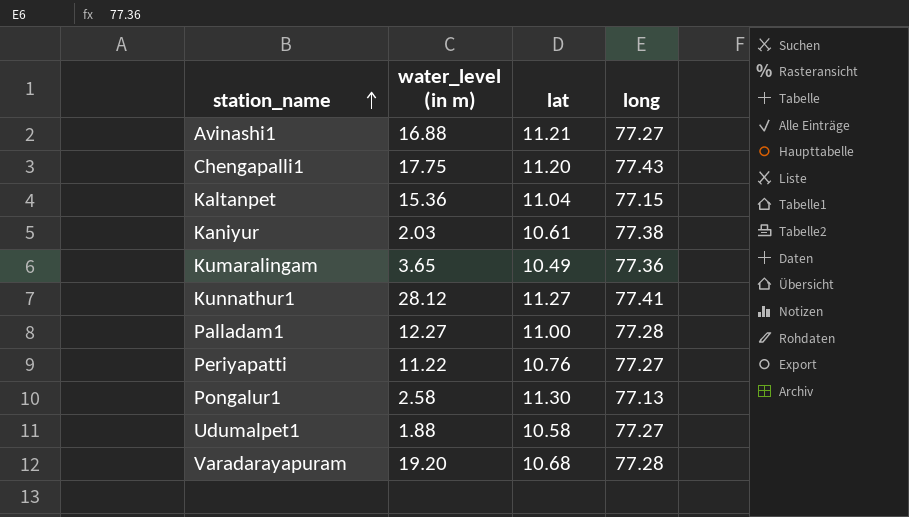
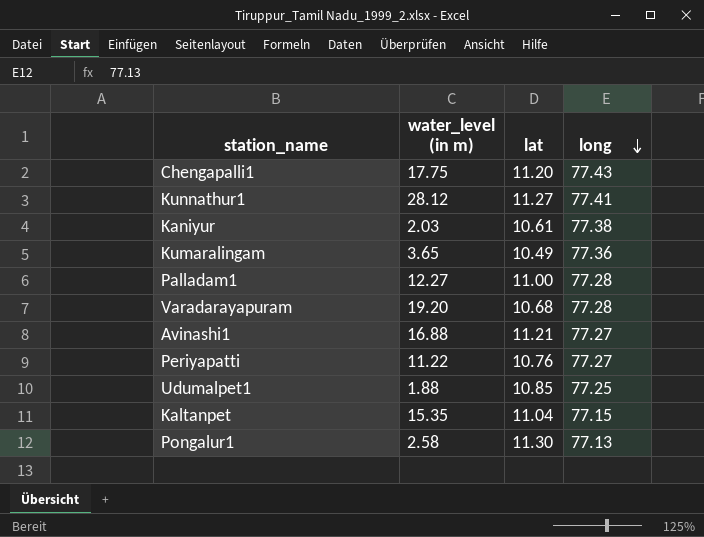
row order: station_name ascending -> long descending
Udumalpet1 | lat: 10.58 -> 10.85
Udumalpet1 | long: 77.27 -> 77.25
Kaltanpet | water_level (in m): 15.36 -> 15.35

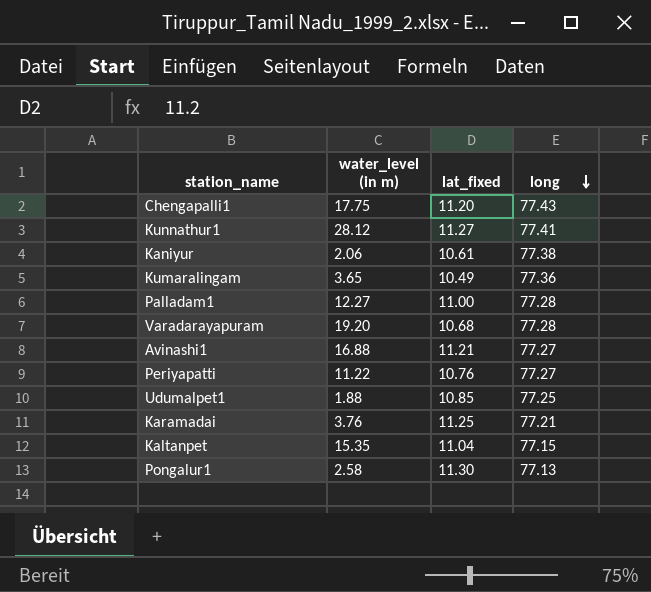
column name: lat -> lat_fixed
Kaniyur | water_level (in m): 2.03 -> 2.06
row Karamadai: none -> 3.76 | 11.25 | 77.21

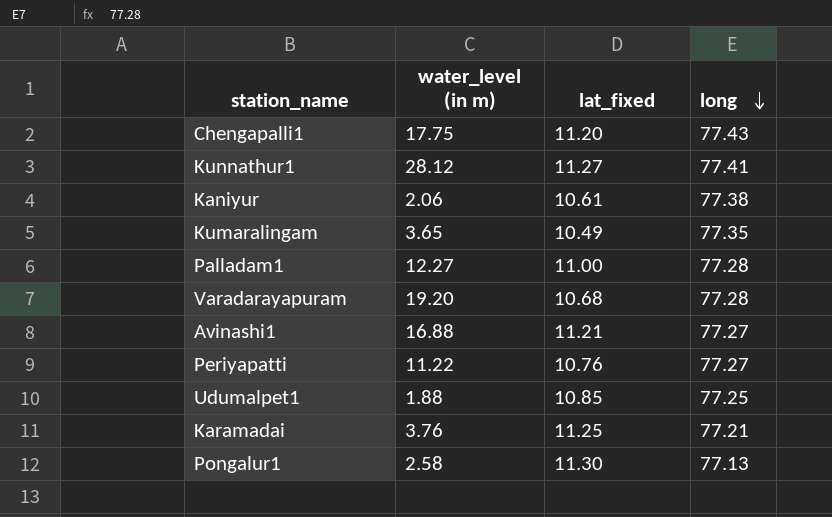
row Kaltanpet: 15.35 | 11.04 | 77.15 -> none
Kumaralingam | long: 77.36 -> 77.35

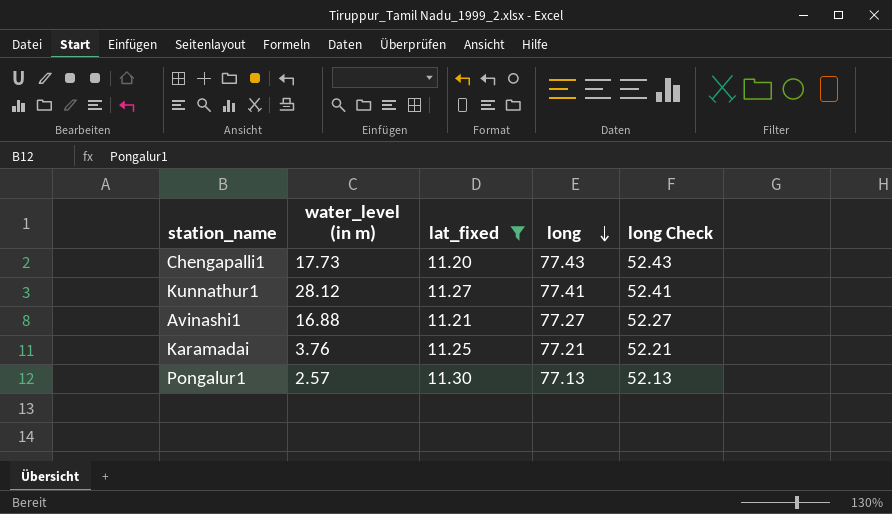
filter: none -> lat_fixed >= 11.20
column long Check | formula: none -> [long] - 25
Chengapalli1 | water_level (in m): 17.75 -> 17.73
Pongalur1 | water_level (in m): 2.58 -> 2.57

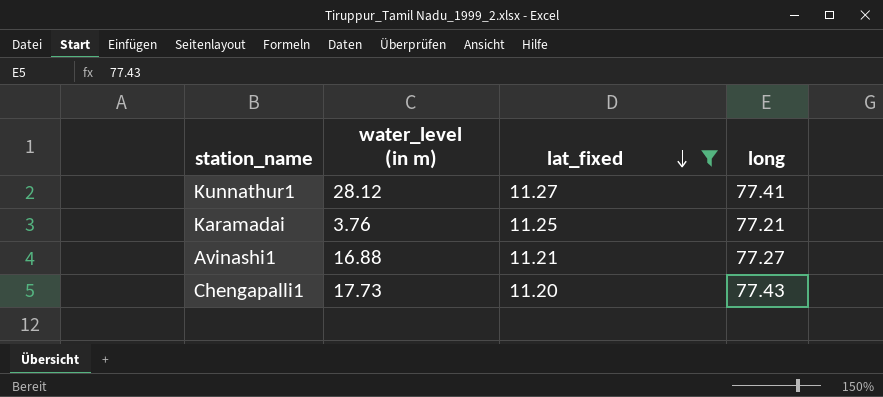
row order: long descending -> lat_fixed descending
column long Check | formula: [long] - 25 -> none
row Pongalur1: 2.57 | 11.30 | 77.13 | 52.13 -> none

